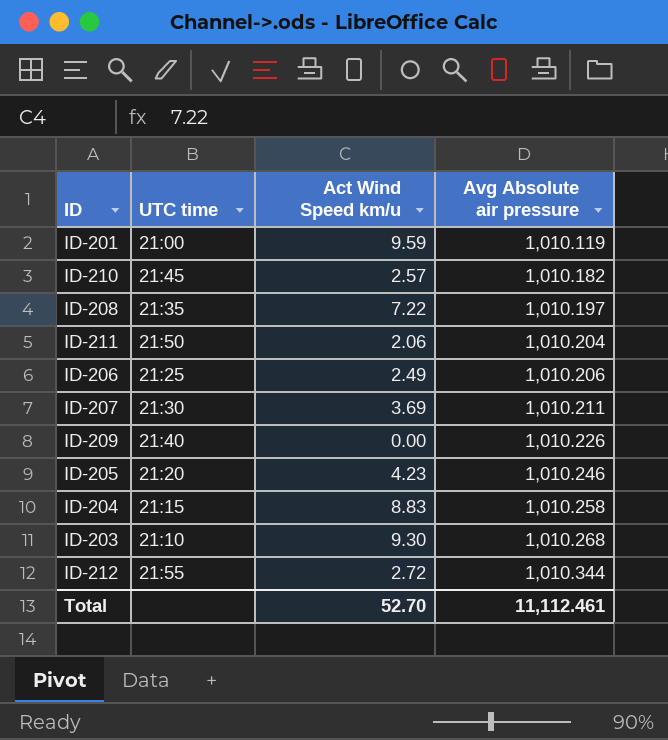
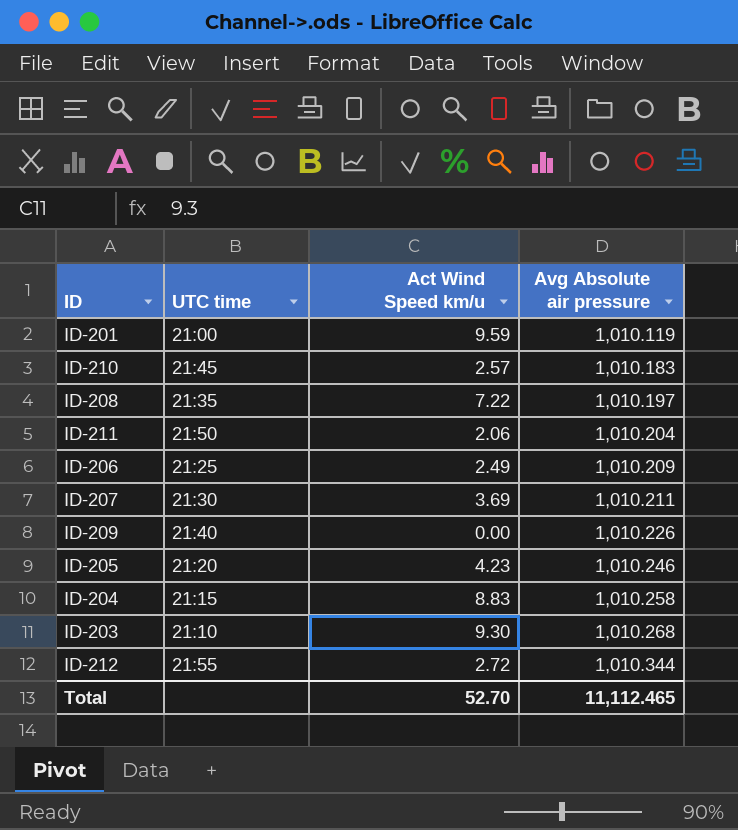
ID-210 | Avg Absolute air pressure: 1,010.182 -> 1,010.183
ID-206 | Avg Absolute air pressure: 1,010.206 -> 1,010.209
Total | Avg Absolute air pressure: 11,112.461 -> 11,112.465

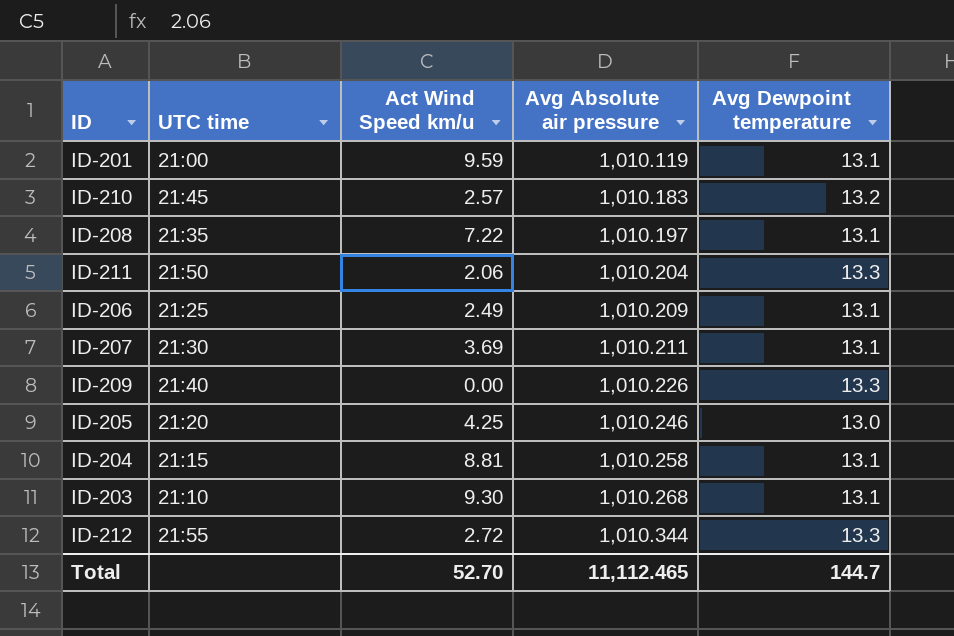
column Avg Dewpoint temperature | position: none -> 5
ID-205 | Act Wind Speed km/u: 4.23 -> 4.25
ID-204 | Act Wind Speed km/u: 8.83 -> 8.81

